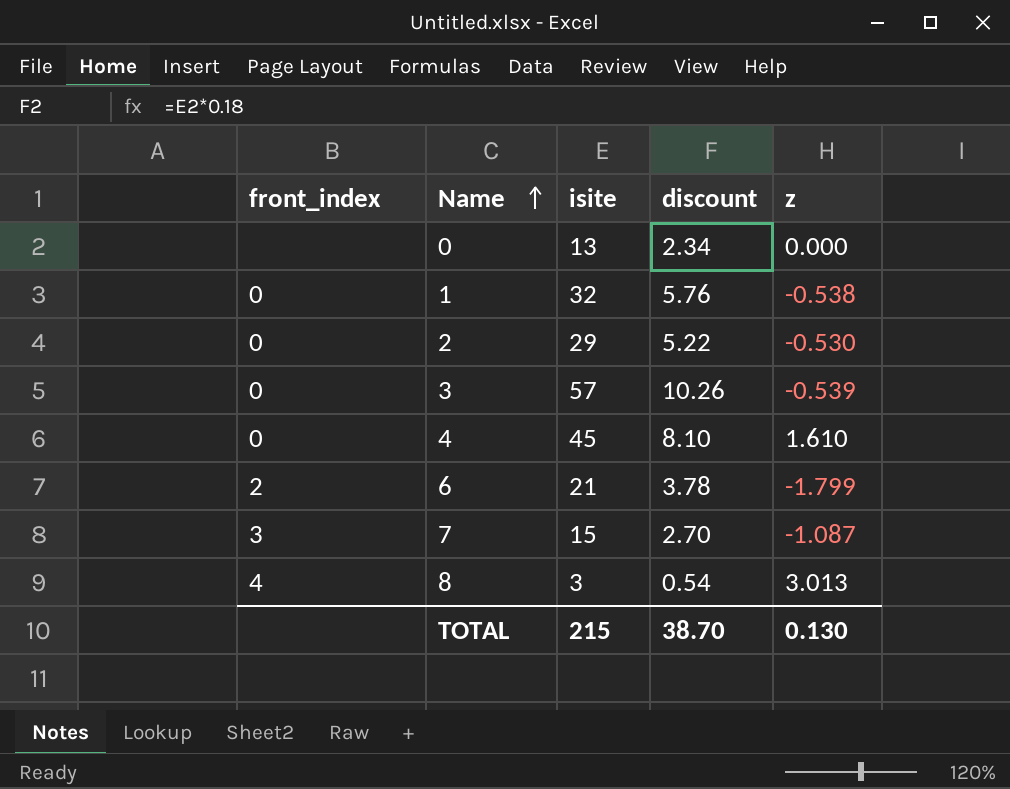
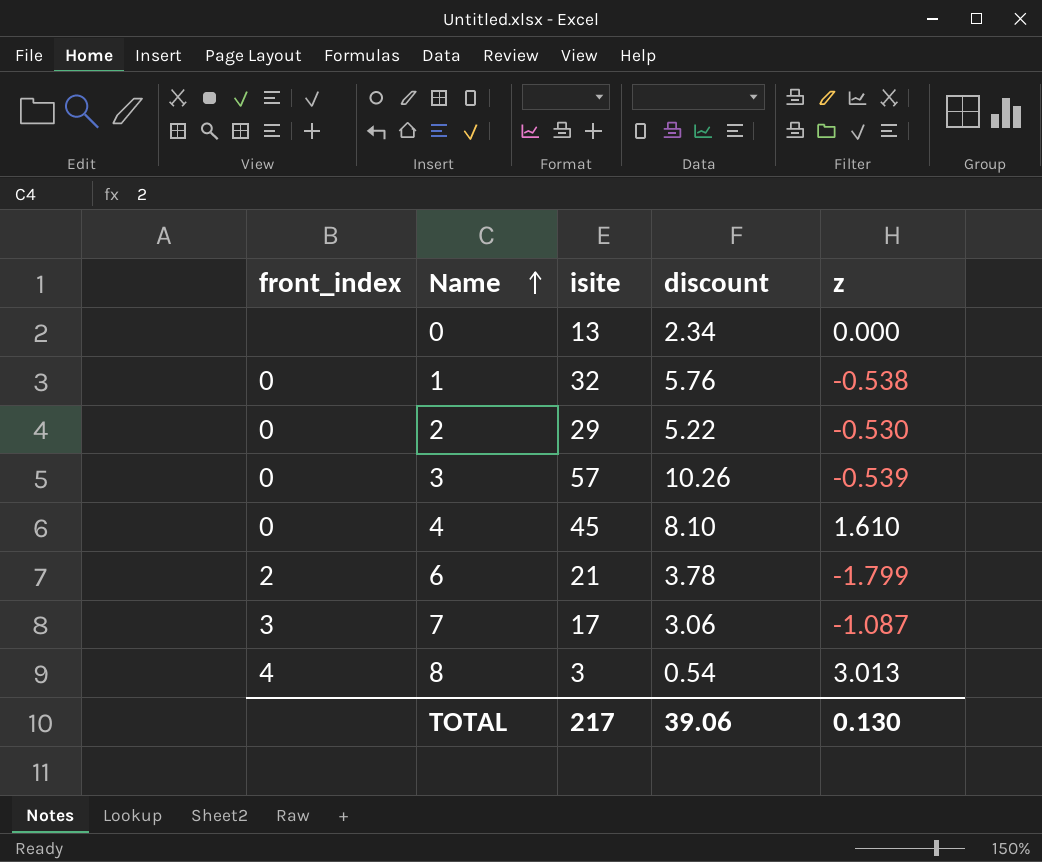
7 | isite: 15 -> 17
7 | discount: 2.70 -> 3.06
TOTAL | isite: 215 -> 217
TOTAL | discount: 38.70 -> 39.06

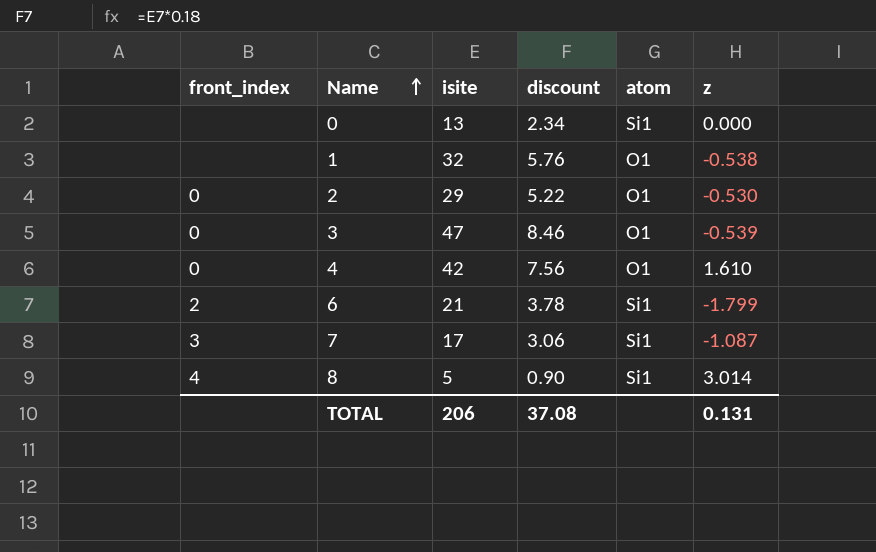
column atom | position: none -> 5
1 | front_index: 0 -> none
3 | isite: 57 -> 47
3 | discount: 10.26 -> 8.46
4 | isite: 45 -> 42
4 | discount: 8.10 -> 7.56
8 | isite: 3 -> 5
8 | discount: 0.54 -> 0.90
8 | z: 3.013 -> 3.014
TOTAL | isite: 217 -> 206
TOTAL | discount: 39.06 -> 37.08
TOTAL | z: 0.130 -> 0.131

